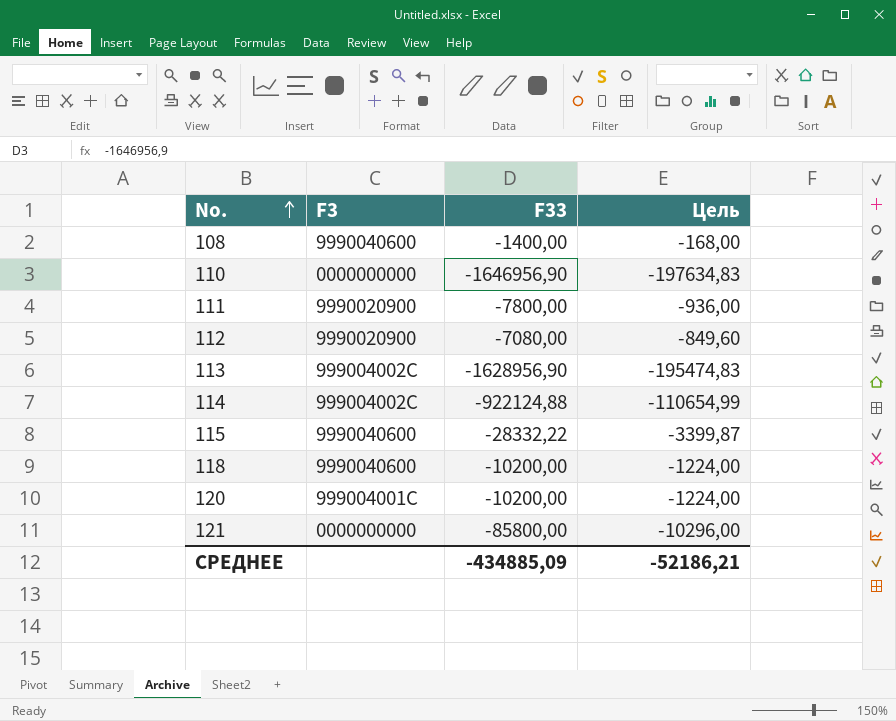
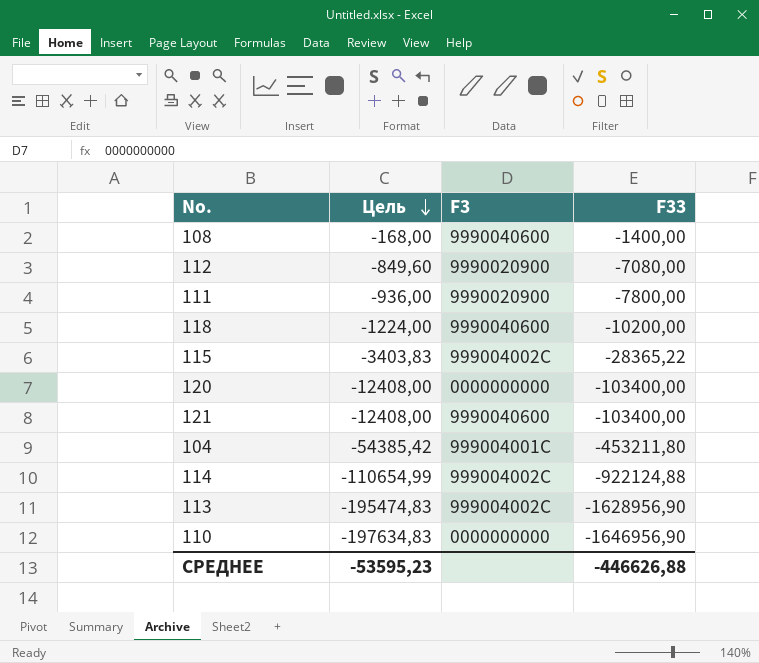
row order: No. ascending -> Цель descending
column Цель | position: 4 -> 2
115 | Цель: -3399,87 -> -3403,83
115 | F3: 9990040600 -> 999004002С
115 | F33: -28332,22 -> -28365,22
120 | Цель: -1224,00 -> -12408,00
120 | F3: 999004001С -> 0000000000
120 | F33: -10200,00 -> -103400,00
121 | Цель: -10296,00 -> -12408,00
121 | F3: 0000000000 -> 9990040600
121 | F33: -85800,00 -> -103400,00
row 104: none -> -54385,42 | 999004001С | -453211,80
СРЕДНЕЕ | Цель: -52186,21 -> -53595,23
СРЕДНЕЕ | F33: -434885,09 -> -446626,88

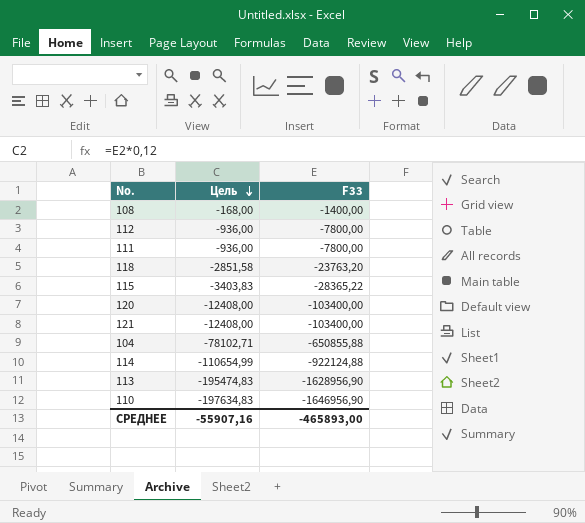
column F3 | position: 3 -> none
112 | Цель: -849,60 -> -936,00
112 | F33: -7080,00 -> -7800,00
118 | Цель: -1224,00 -> -2851,58
118 | F33: -10200,00 -> -23763,20
104 | Цель: -54385,42 -> -78102,71
104 | F33: -453211,80 -> -650855,88
СРЕДНЕЕ | Цель: -53595,23 -> -55907,16
СРЕДНЕЕ | F33: -446626,88 -> -465893,00

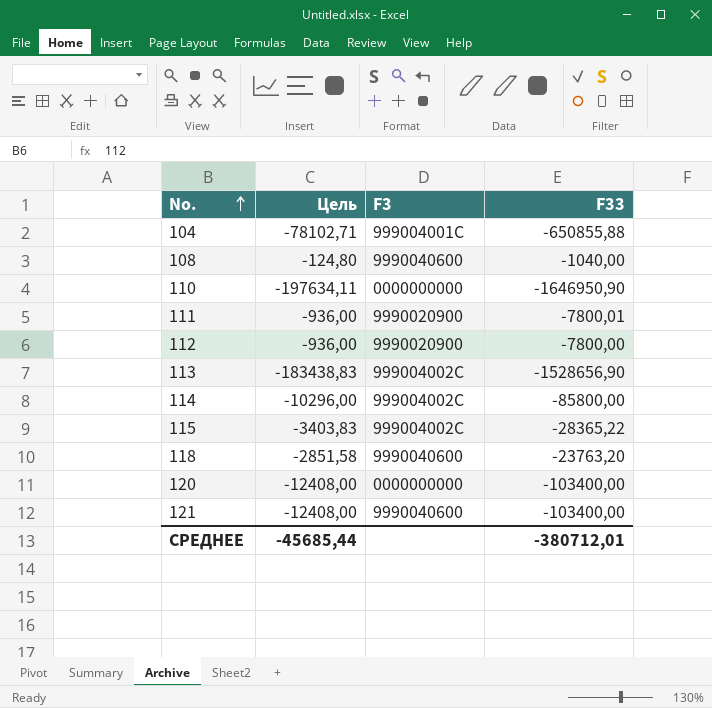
row order: Цель descending -> No. ascending
column F3 | position: none -> 3
108 | Цель: -168,00 -> -124,80
108 | F33: -1400,00 -> -1040,00
110 | Цель: -197634,83 -> -197634,11
110 | F33: -1646956,90 -> -1646950,90
111 | F33: -7800,00 -> -7800,01
113 | Цель: -195474,83 -> -183438,83
113 | F33: -1628956,90 -> -1528656,90
114 | Цель: -110654,99 -> -10296,00
114 | F33: -922124,88 -> -85800,00
СРЕДНЕЕ | Цель: -55907,16 -> -45685,44
СРЕДНЕЕ | F33: -465893,00 -> -380712,01

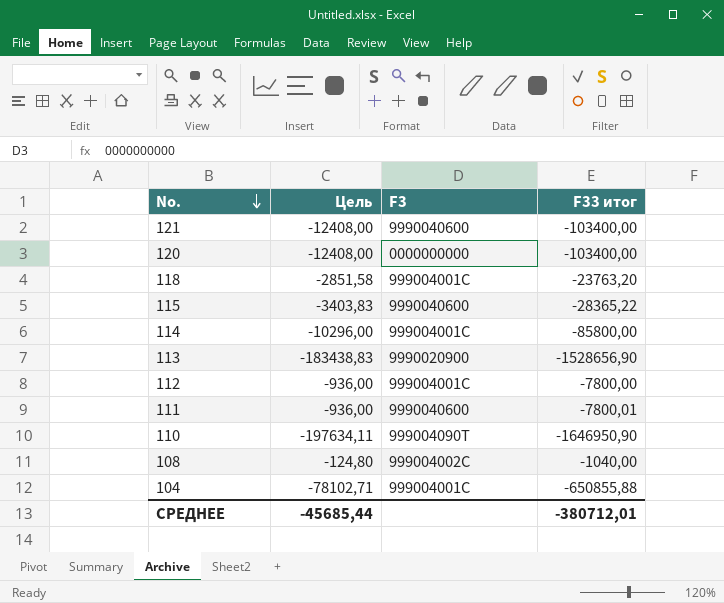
row order: No. ascending -> No. descending
column name: F33 -> F33 итог
118 | F3: 9990040600 -> 999004001С
115 | F3: 999004002С -> 9990040600
114 | F3: 999004002С -> 999004001С
113 | F3: 999004002С -> 9990020900
112 | F3: 9990020900 -> 999004001С
111 | F3: 9990020900 -> 9990040600
110 | F3: 0000000000 -> 999004090Т
108 | F3: 9990040600 -> 999004002С

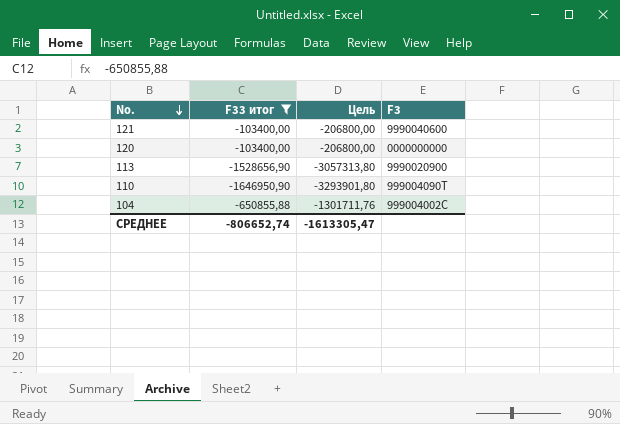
filter: none -> F33 итог <= -103400,00
column F33 итог | position: 4 -> 2
column Цель | formula: [F33 итог] * 0,12 -> [F33 итог] * 2
104 | F3: 999004001С -> 999004002С
СРЕДНЕЕ | F33 итог: -380712,01 -> -806652,74
СРЕДНЕЕ | Цель: -45685,44 -> -1613305,47

